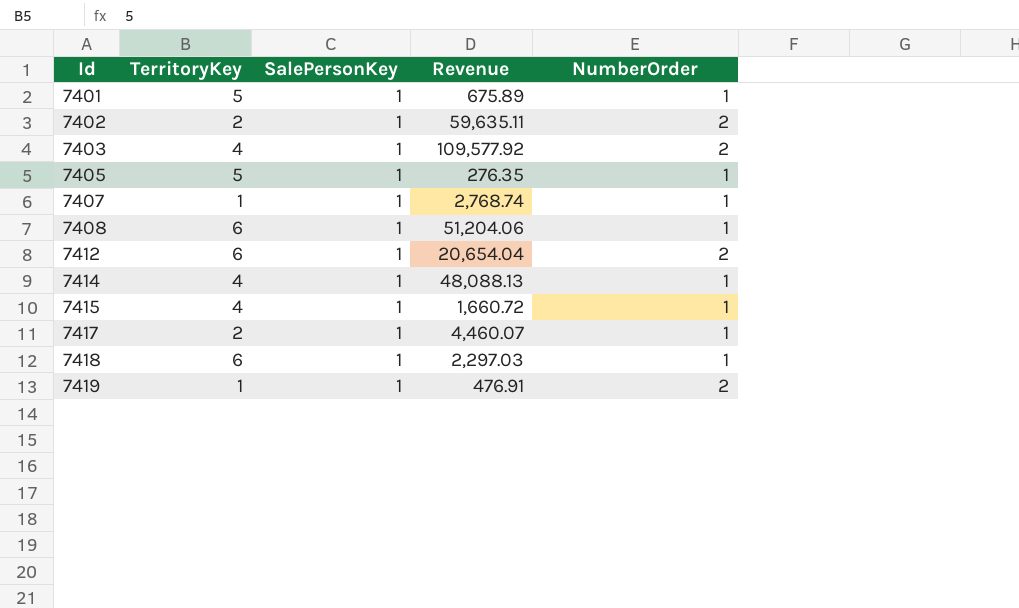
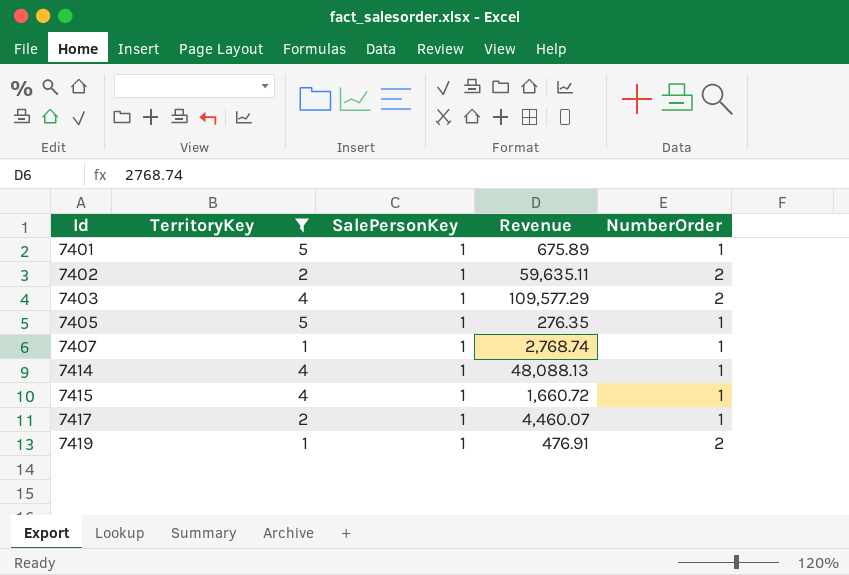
filter: none -> TerritoryKey != 6
7403 | Revenue: 109,577.92 -> 109,577.29

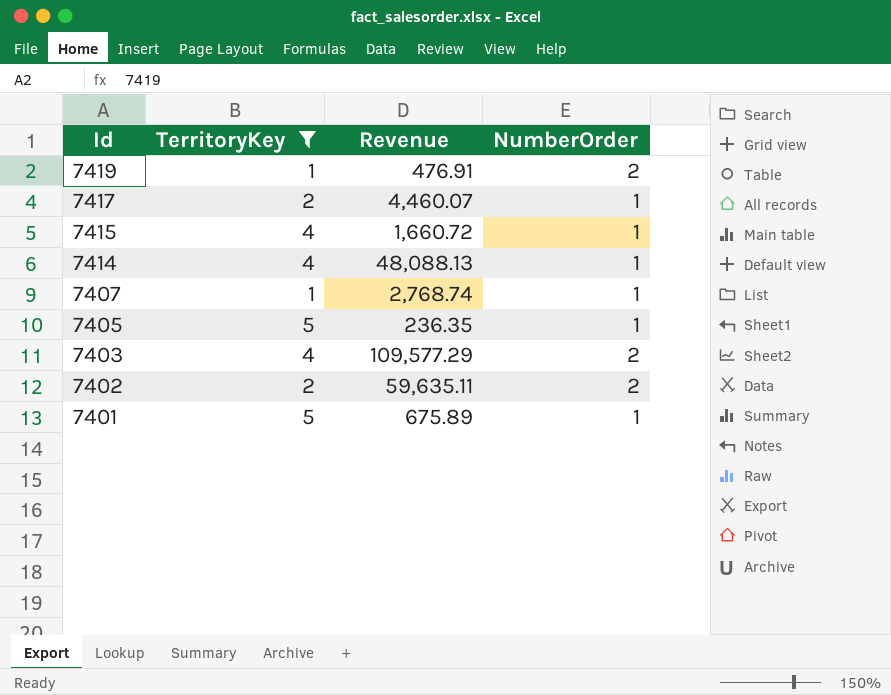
row order: Id ascending -> Id descending
column SalePersonKey | position: 3 -> none
7405 | Revenue: 276.35 -> 236.35

